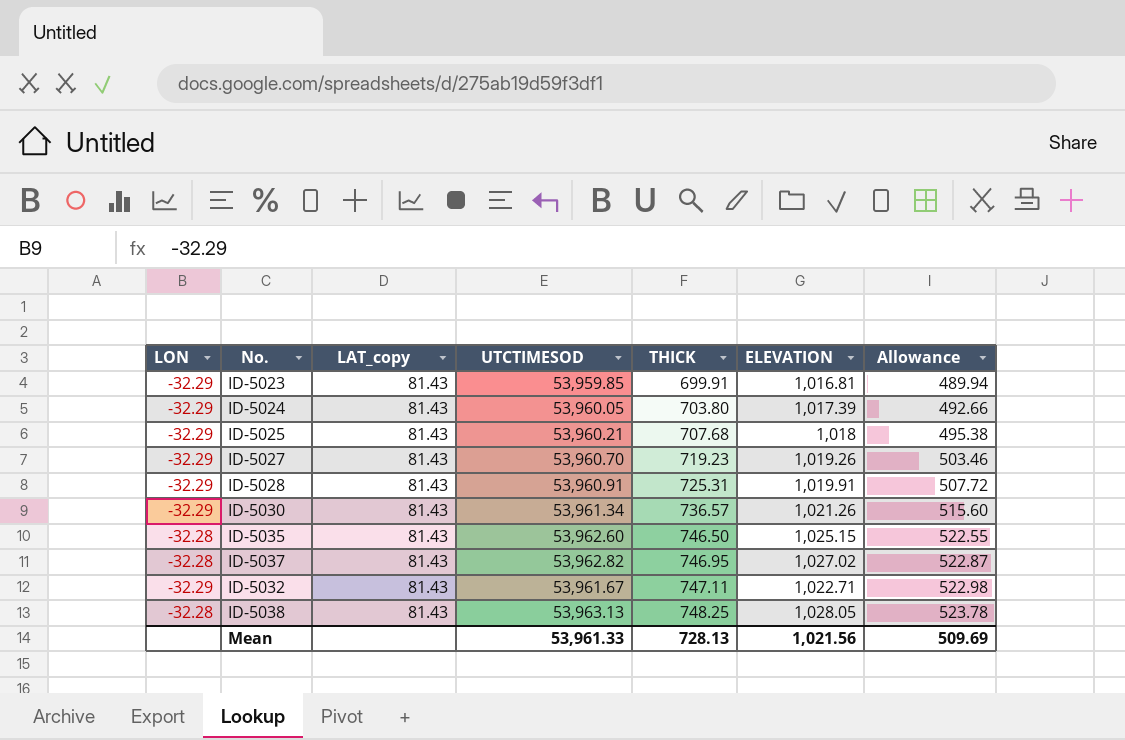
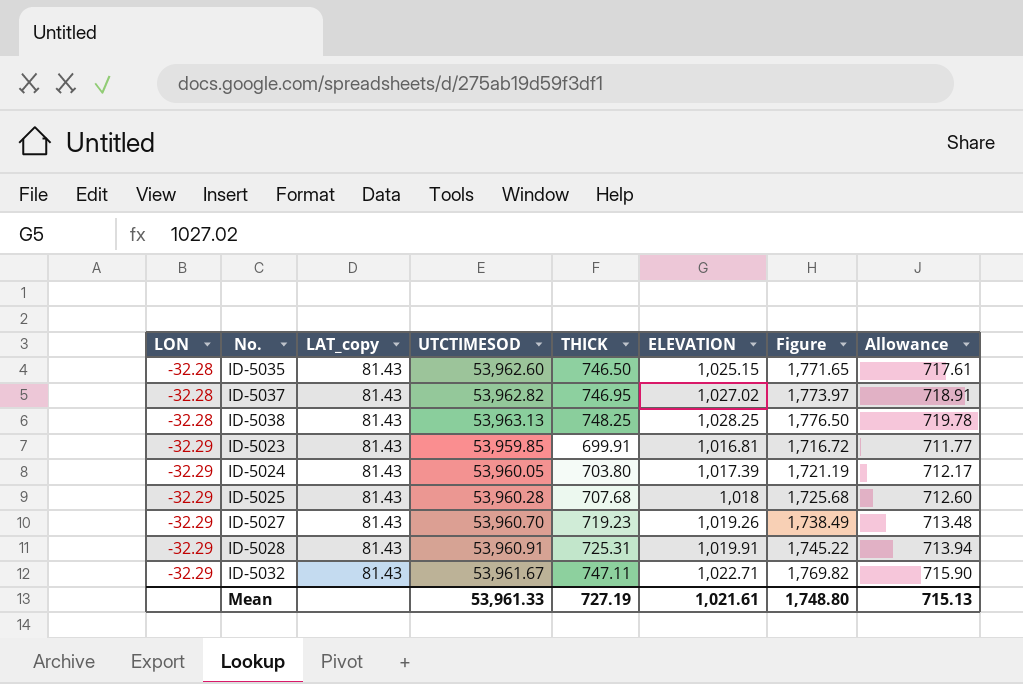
row order: THICK ascending -> LON descending
column Figure | formula: none -> [THICK] + [ELEVATION]
column Allowance | formula: [THICK] * 0.7 -> [ELEVATION] * 0.7
row ID-5030: -32.29 | 81.43 | 53,961.34 | 736.57 | 1,021.26 | 515.60 -> none
ID-5038 | ELEVATION: 1,028.05 -> 1,028.25
ID-5025 | UTCTIMESOD: 53,960.21 -> 53,960.28
Mean | THICK: 728.13 -> 727.19
Mean | ELEVATION: 1,021.56 -> 1,021.61
Mean | Allowance: 509.69 -> 715.13

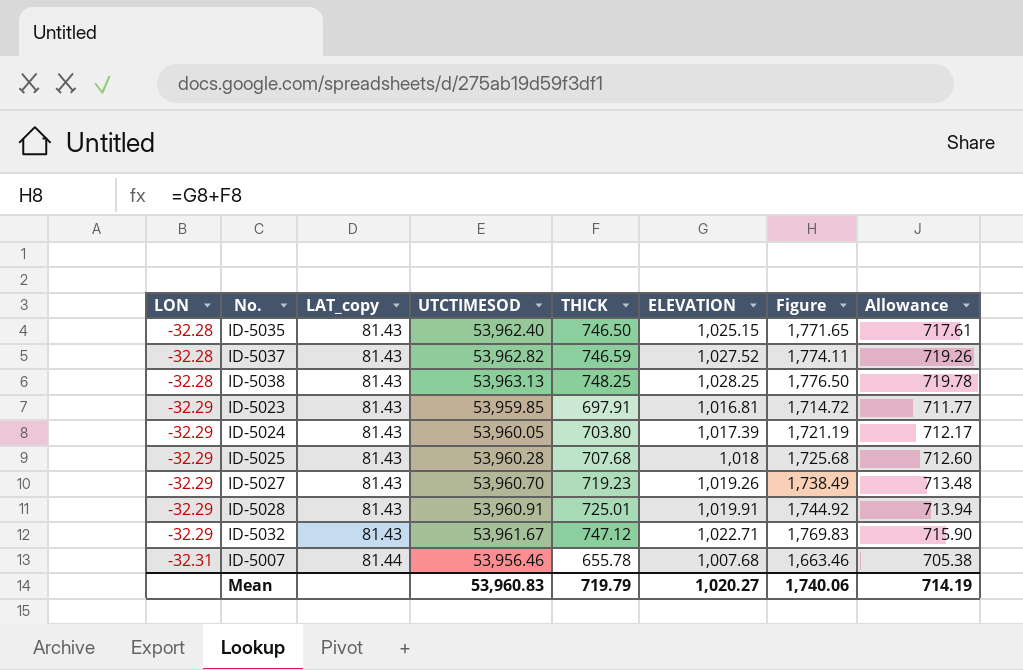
ID-5035 | UTCTIMESOD: 53,962.60 -> 53,962.40
ID-5037 | THICK: 746.95 -> 746.59
ID-5037 | ELEVATION: 1,027.02 -> 1,027.52
ID-5037 | Figure: 1,773.97 -> 1,774.11
ID-5037 | Allowance: 718.91 -> 719.26
ID-5023 | THICK: 699.91 -> 697.91
ID-5023 | Figure: 1,716.72 -> 1,714.72
ID-5028 | THICK: 725.31 -> 725.01
ID-5028 | Figure: 1,745.22 -> 1,744.92
ID-5032 | THICK: 747.11 -> 747.12
ID-5032 | Figure: 1,769.82 -> 1,769.83
row ID-5007: none -> -32.31 | 81.44 | 53,956.46 | 655.78 | 1,007.68 | 1,663.46 | 705.38
Mean | UTCTIMESOD: 53,961.33 -> 53,960.83
Mean | THICK: 727.19 -> 719.79
Mean | ELEVATION: 1,021.61 -> 1,020.27
Mean | Figure: 1,748.80 -> 1,740.06
Mean | Allowance: 715.13 -> 714.19

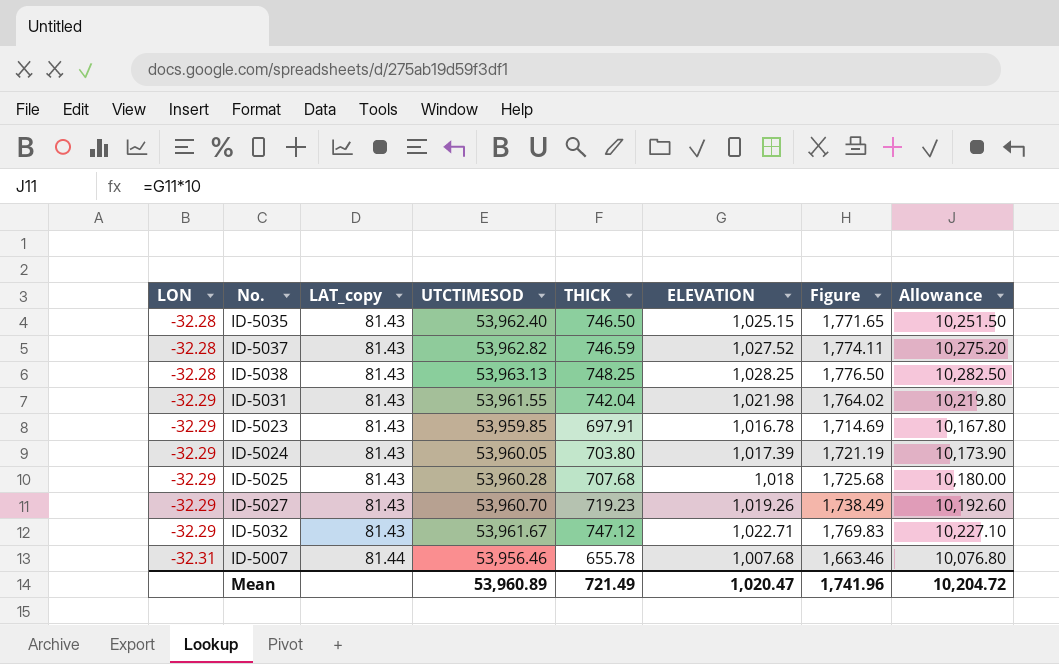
column Allowance | formula: [ELEVATION] * 0.7 -> [ELEVATION] * 10
row ID-5028: -32.29 | 81.43 | 53,960.91 | 725.01 | 1,019.91 | 1,744.92 | 713.94 -> none
row ID-5031: none -> -32.29 | 81.43 | 53,961.55 | 742.04 | 1,021.98 | 1,764.02 | 10,219.80
ID-5023 | ELEVATION: 1,016.81 -> 1,016.78
ID-5023 | Figure: 1,714.72 -> 1,714.69
Mean | UTCTIMESOD: 53,960.83 -> 53,960.89
Mean | THICK: 719.79 -> 721.49
Mean | ELEVATION: 1,020.27 -> 1,020.47
Mean | Figure: 1,740.06 -> 1,741.96
Mean | Allowance: 714.19 -> 10,204.72

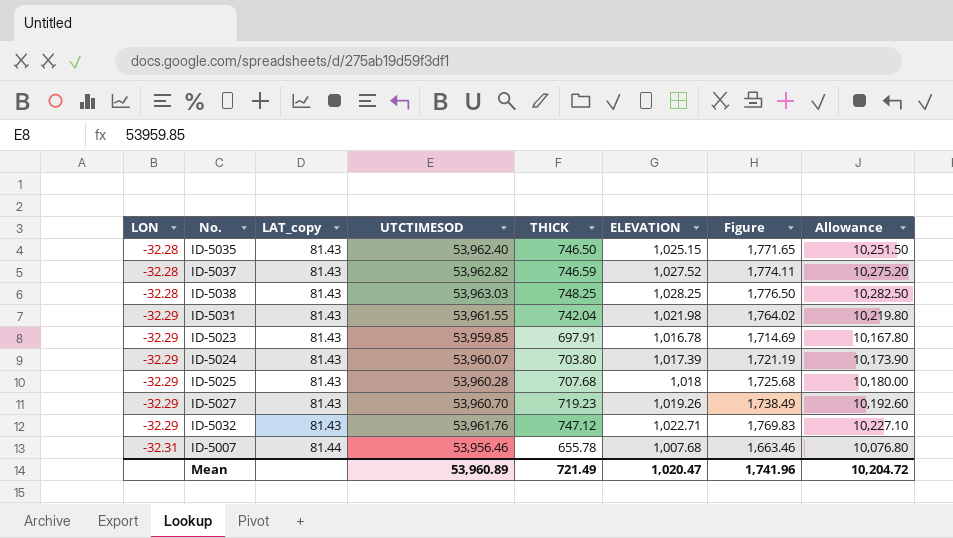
ID-5038 | UTCTIMESOD: 53,963.13 -> 53,963.03
ID-5024 | UTCTIMESOD: 53,960.05 -> 53,960.07
ID-5032 | UTCTIMESOD: 53,961.67 -> 53,961.76

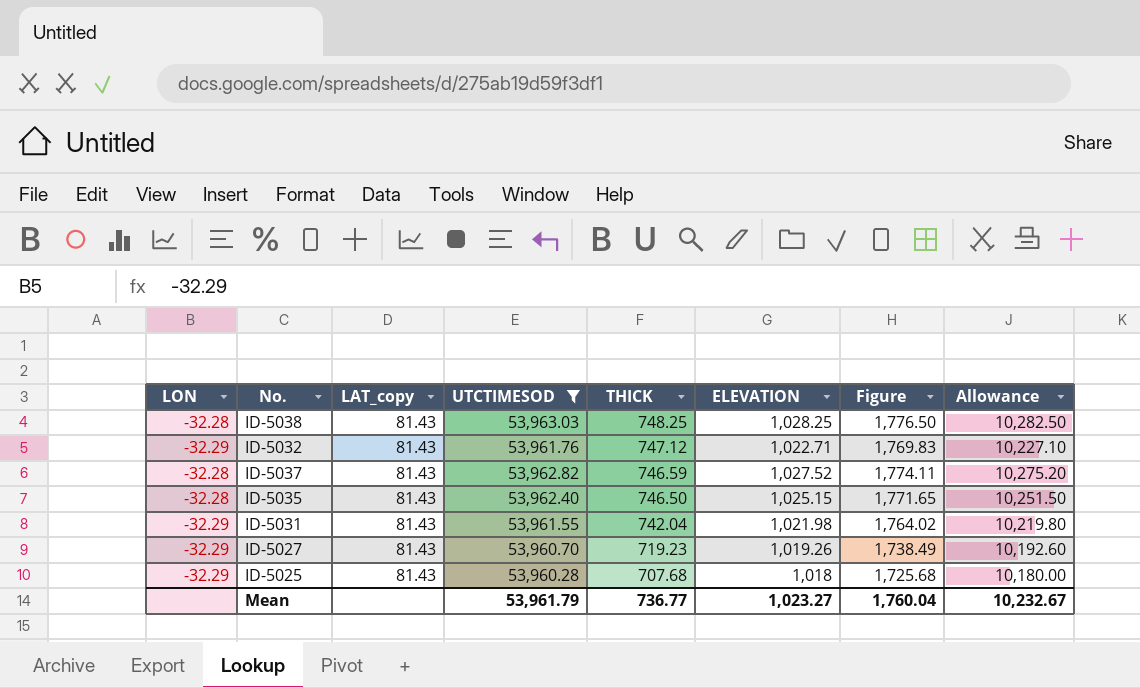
filter: none -> UTCTIMESOD >= 53,960.28
row order: LON descending -> THICK descending
Mean | UTCTIMESOD: 53,960.89 -> 53,961.79
Mean | THICK: 721.49 -> 736.77
Mean | ELEVATION: 1,020.47 -> 1,023.27
Mean | Figure: 1,741.96 -> 1,760.04
Mean | Allowance: 10,204.72 -> 10,232.67

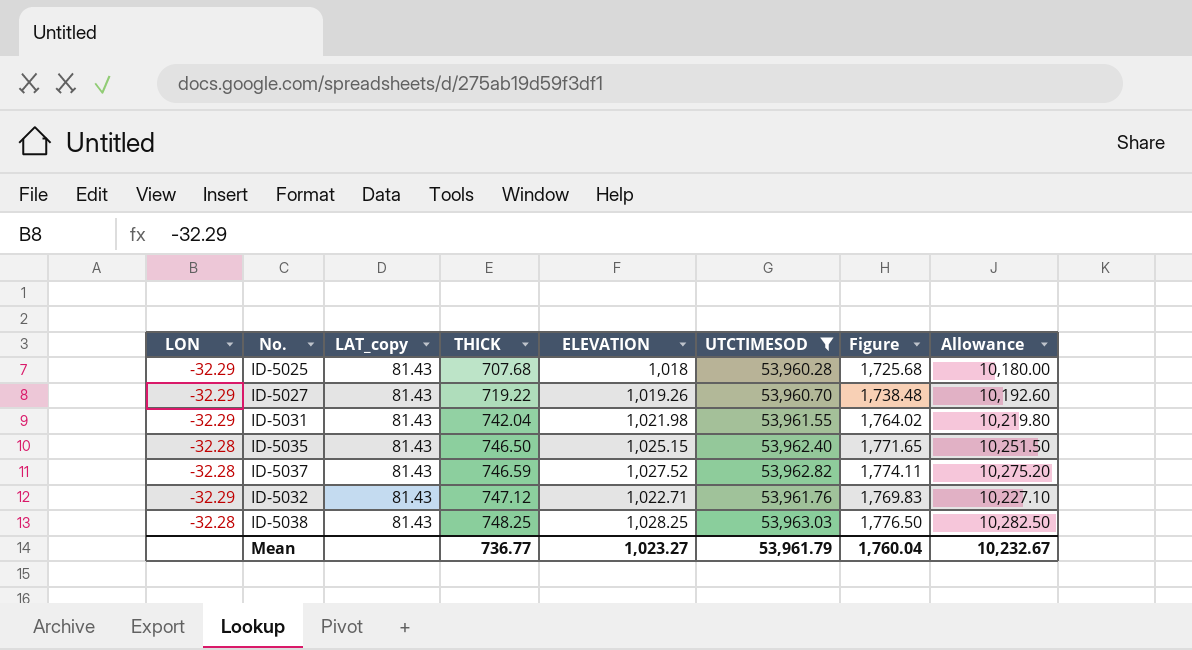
row order: THICK descending -> THICK ascending
column UTCTIMESOD | position: 4 -> 6
ID-5027 | THICK: 719.23 -> 719.22
ID-5027 | Figure: 1,738.49 -> 1,738.48

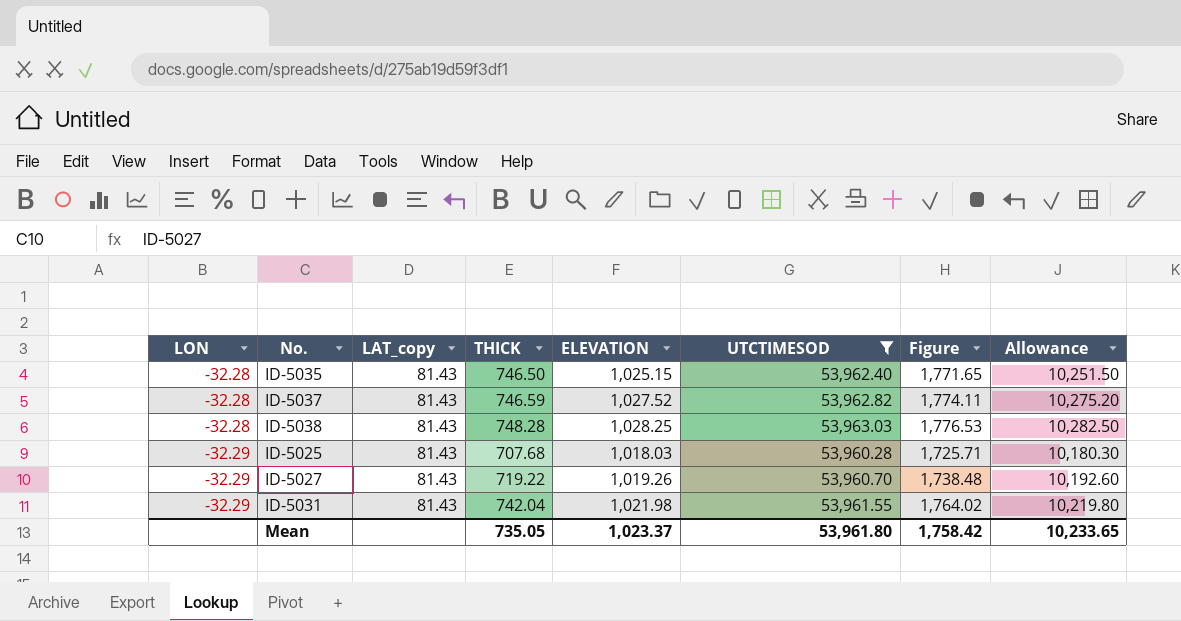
row order: THICK ascending -> LON descending
row ID-5032: -32.29 | 81.43 | 747.12 | 1,022.71 | 53,961.76 | 1,769.83 | 10,227.10 -> none
ID-5038 | THICK: 748.25 -> 748.28
ID-5038 | Figure: 1,776.50 -> 1,776.53
ID-5025 | ELEVATION: 1,018 -> 1,018.03
ID-5025 | Figure: 1,725.68 -> 1,725.71
ID-5025 | Allowance: 10,180.00 -> 10,180.30
Mean | THICK: 736.77 -> 735.05
Mean | ELEVATION: 1,023.27 -> 1,023.37
Mean | UTCTIMESOD: 53,961.79 -> 53,961.80
Mean | Figure: 1,760.04 -> 1,758.42
Mean | Allowance: 10,232.67 -> 10,233.65

